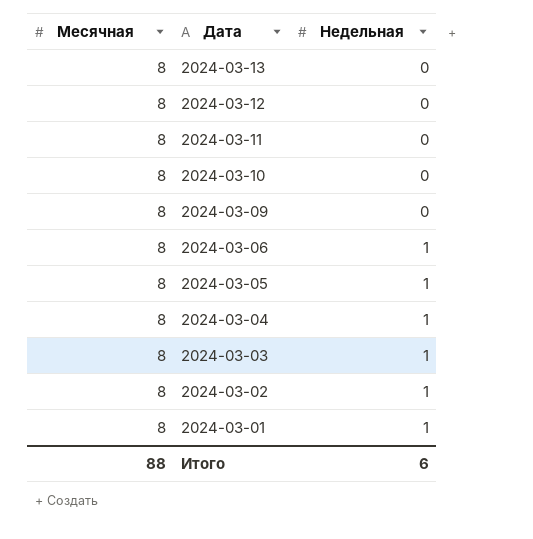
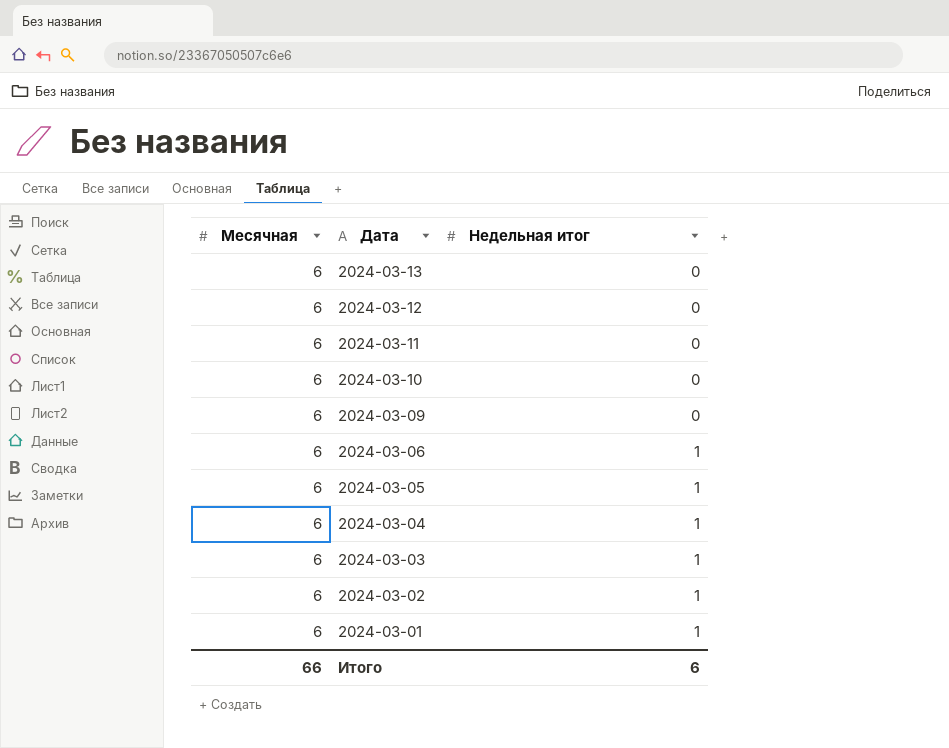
column name: Недельная -> Недельная итог
2024-03-13 | Месячная: 8 -> 6
2024-03-12 | Месячная: 8 -> 6
2024-03-11 | Месячная: 8 -> 6
2024-03-10 | Месячная: 8 -> 6
2024-03-09 | Месячная: 8 -> 6
2024-03-06 | Месячная: 8 -> 6
2024-03-05 | Месячная: 8 -> 6
2024-03-04 | Месячная: 8 -> 6
2024-03-03 | Месячная: 8 -> 6
2024-03-02 | Месячная: 8 -> 6
2024-03-01 | Месячная: 8 -> 6
Итого | Месячная: 88 -> 66

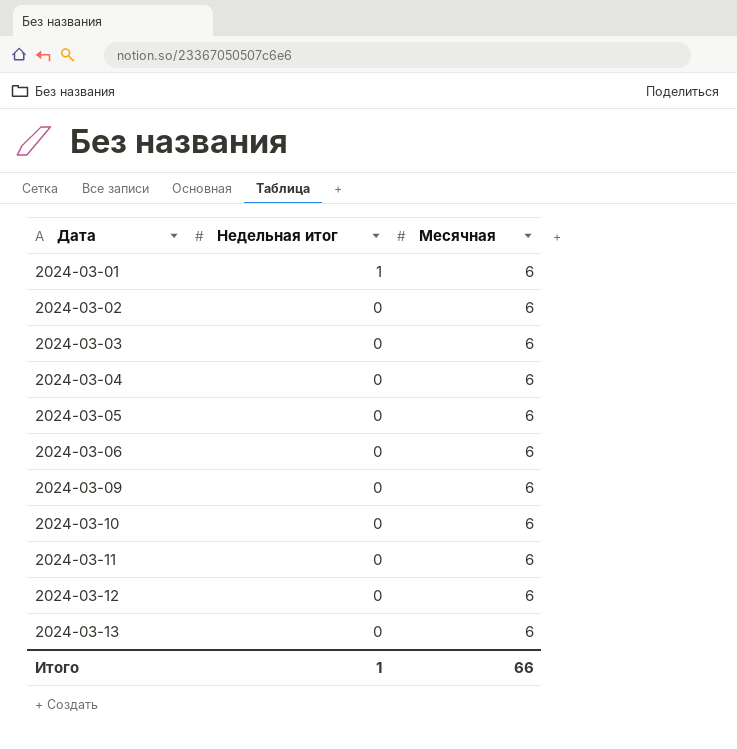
row order: Дата descending -> Дата ascending
column Месячная | position: 1 -> 3
2024-03-02 | Недельная итог: 1 -> 0
2024-03-03 | Недельная итог: 1 -> 0
2024-03-04 | Недельная итог: 1 -> 0
2024-03-05 | Недельная итог: 1 -> 0
2024-03-06 | Недельная итог: 1 -> 0
Итого | Недельная итог: 6 -> 1

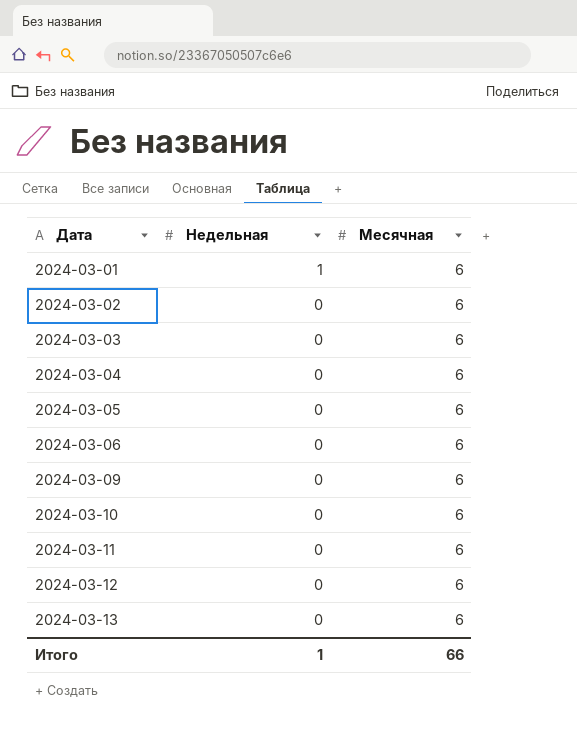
column name: Недельная итог -> Недельная

